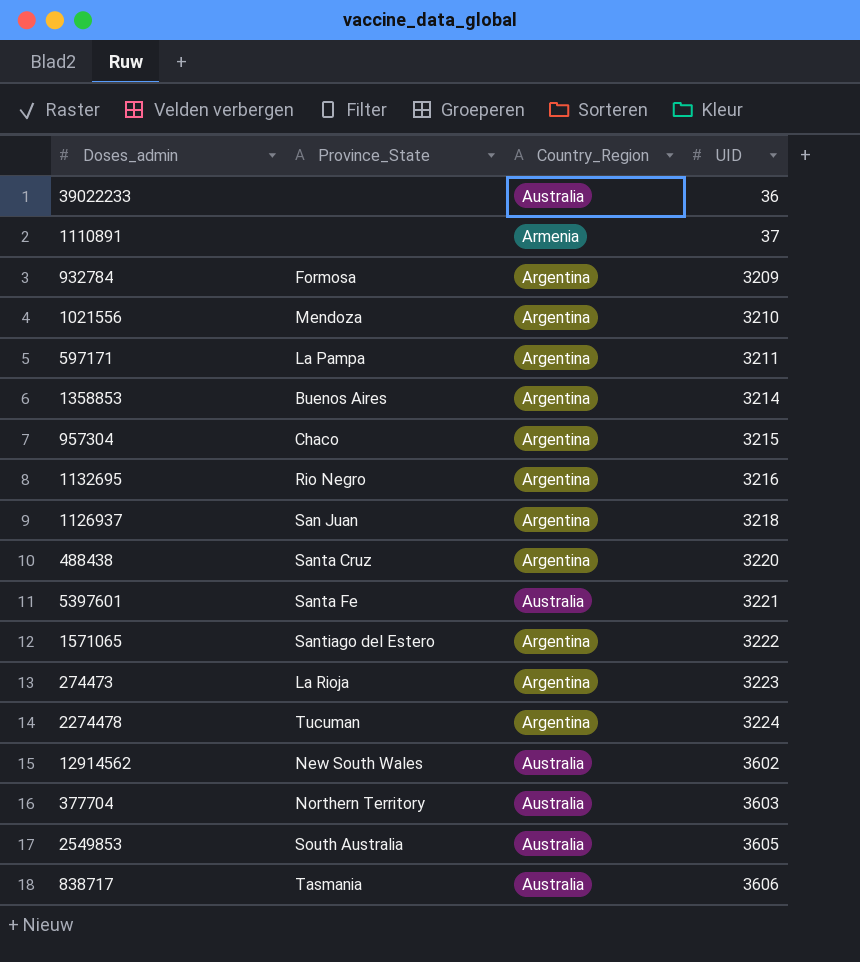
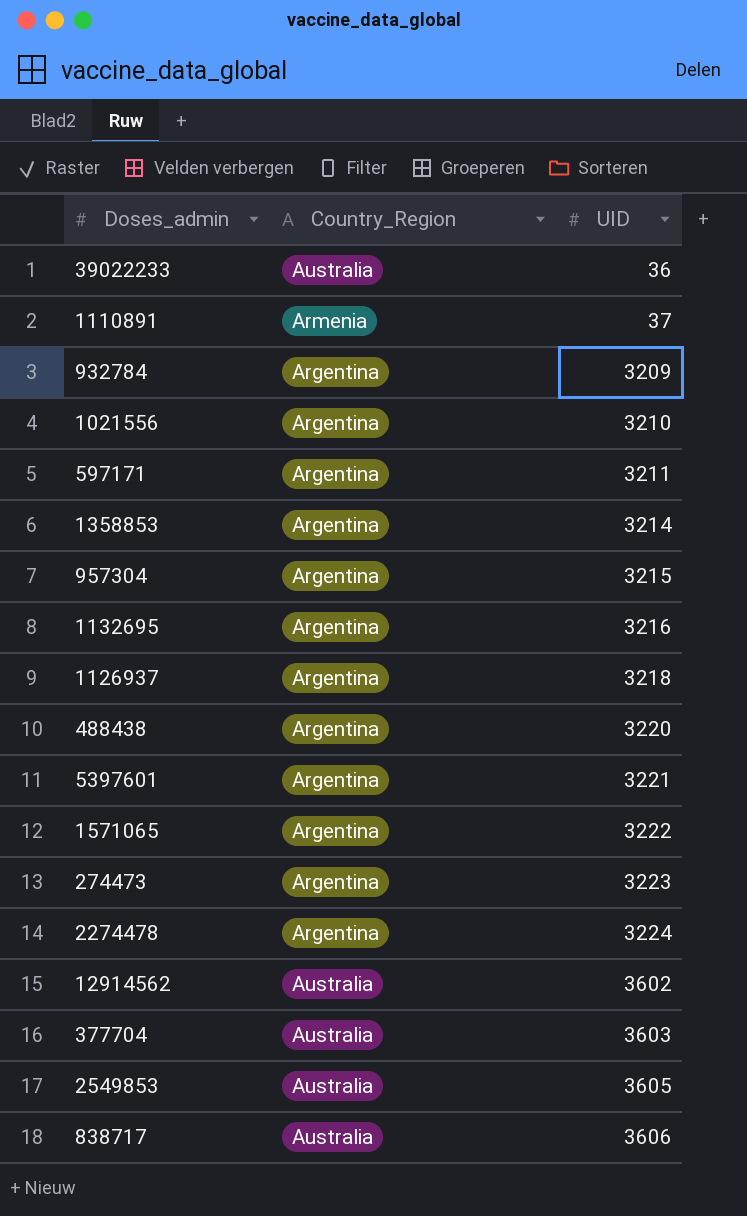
column Province_State | position: 2 -> none
5397601 | Country_Region: Australia -> Argentina

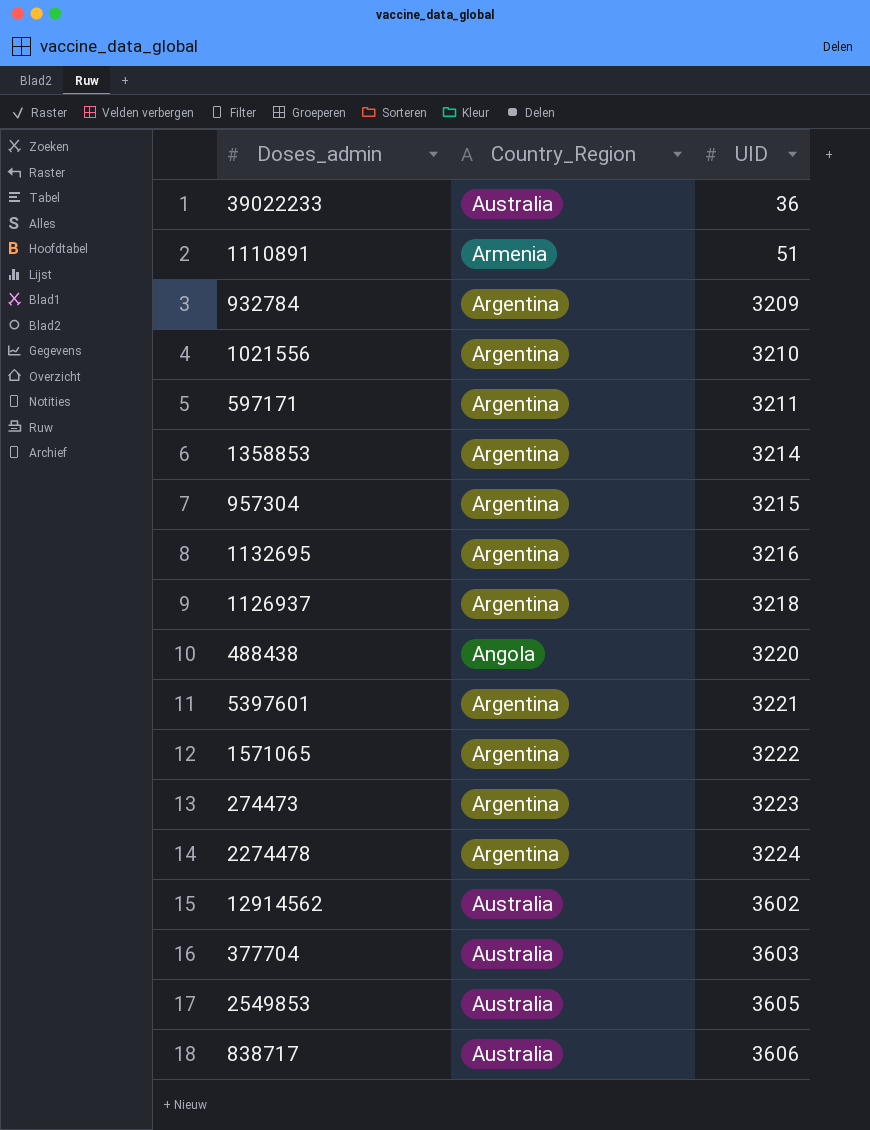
1110891 | UID: 37 -> 51
488438 | Country_Region: Argentina -> Angola

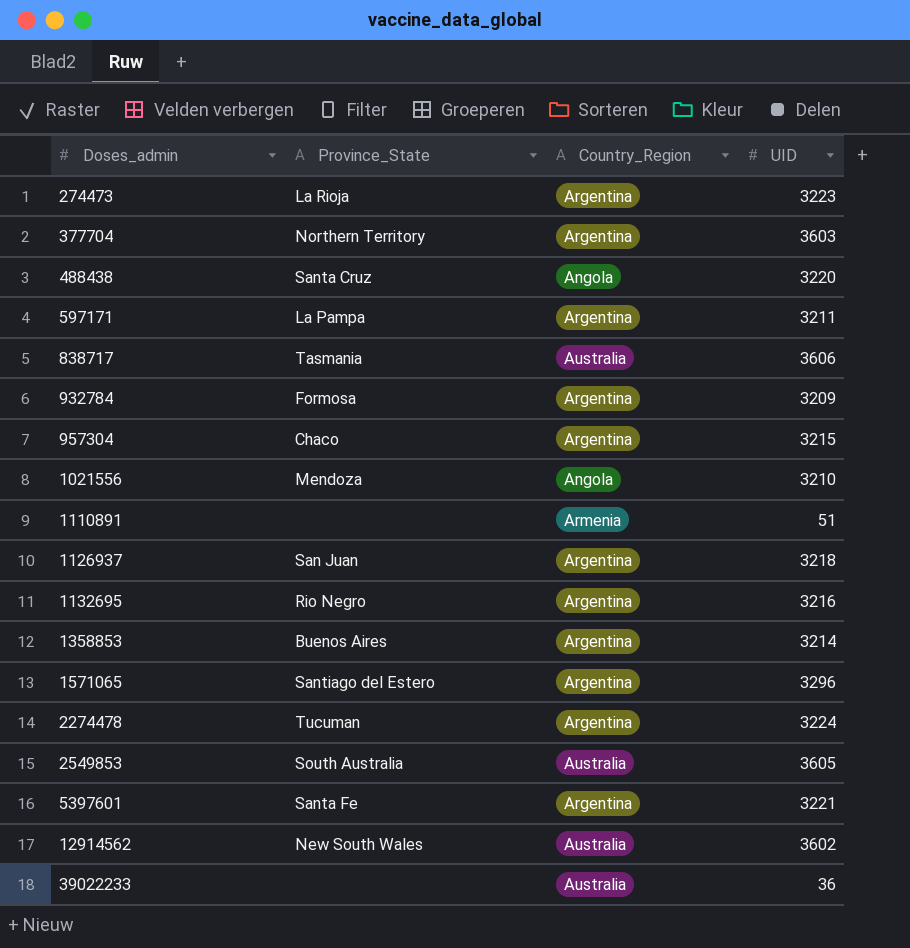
row order: UID ascending -> Doses_admin ascending
column Province_State | position: none -> 2
377704 | Country_Region: Australia -> Argentina
1021556 | Country_Region: Argentina -> Angola
1571065 | UID: 3222 -> 3296

